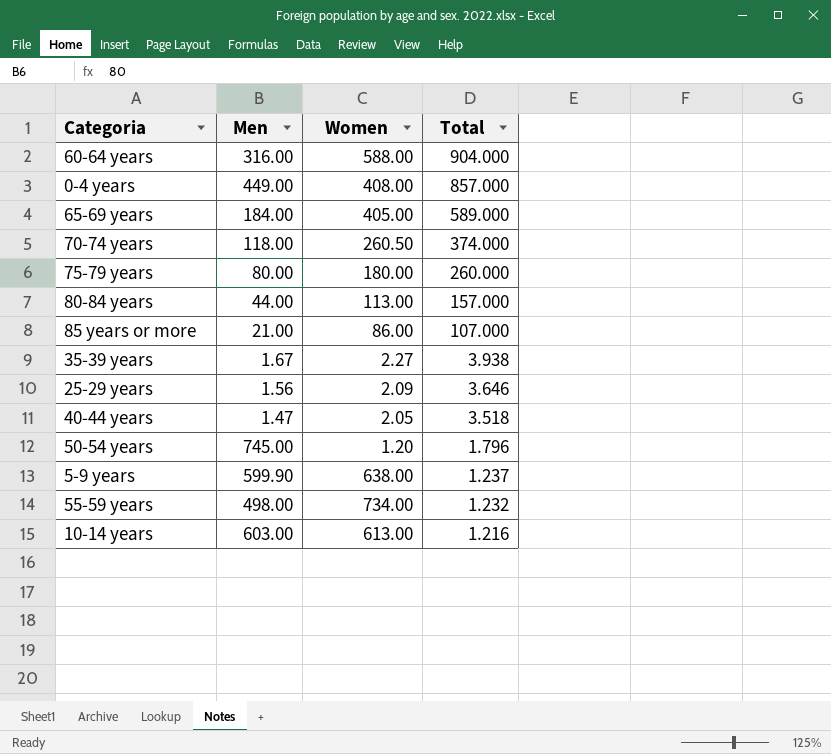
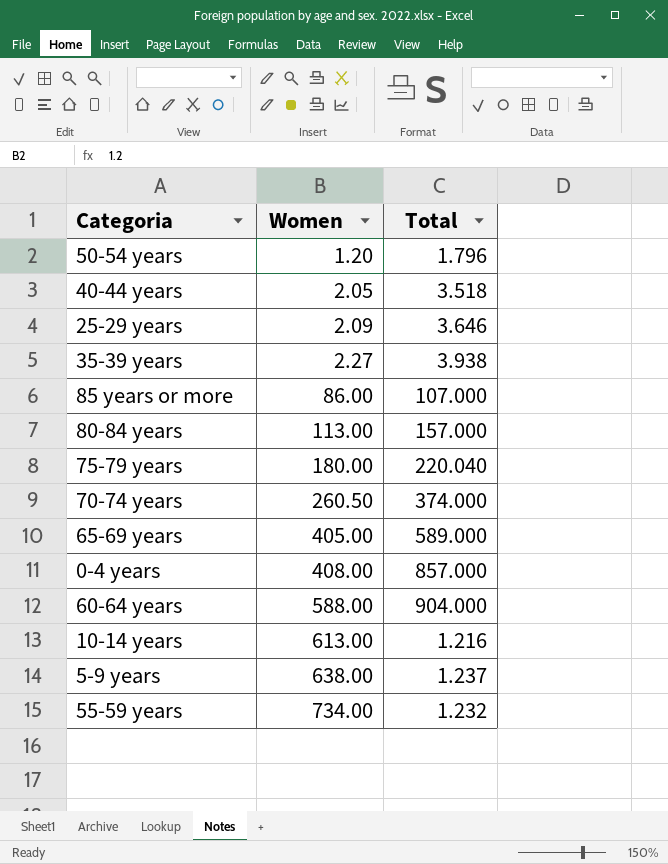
row order: Total descending -> Women ascending
column Men | position: 2 -> none
75-79 years | Total: 260.000 -> 220.040

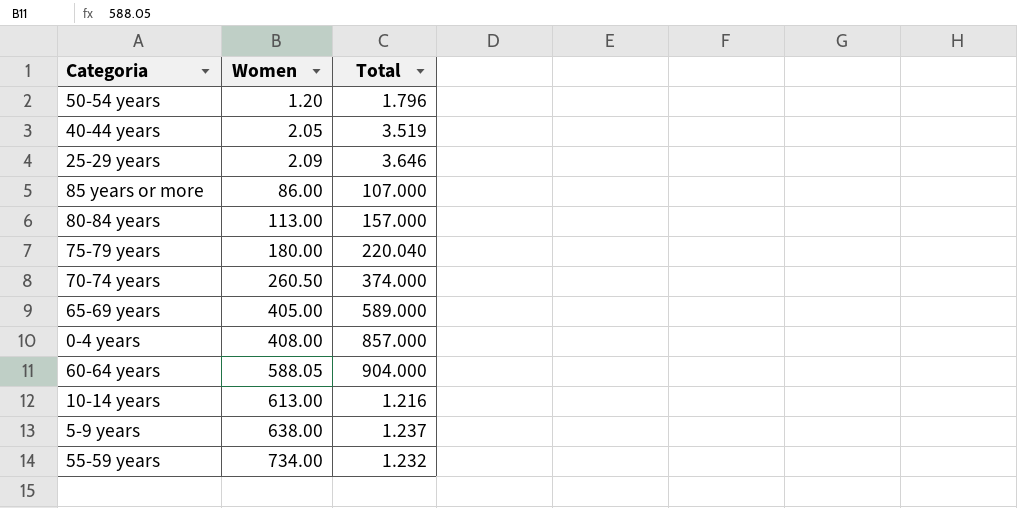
row 35-39 years: 2.27 | 3.938 -> none
40-44 years | Total: 3.518 -> 3.519
60-64 years | Women: 588.00 -> 588.05

